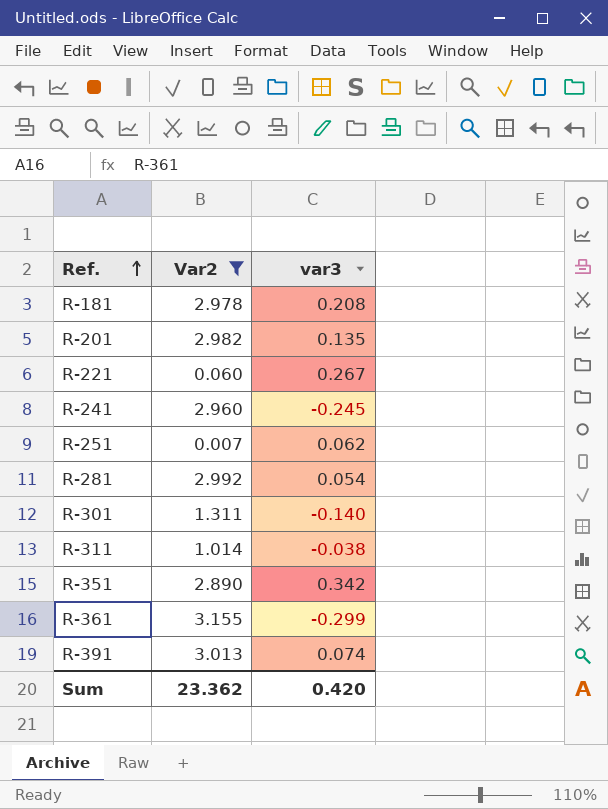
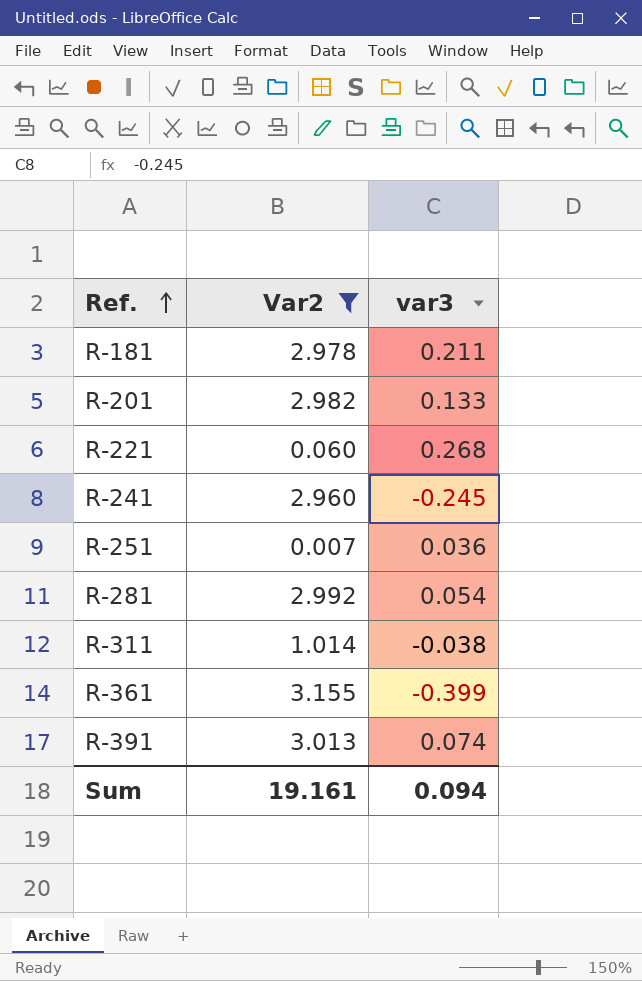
row R-301: 1.311 | -0.140 -> none
row R-351: 2.890 | 0.342 -> none
R-181 | var3: 0.208 -> 0.211
R-201 | var3: 0.135 -> 0.133
R-221 | var3: 0.267 -> 0.268
R-251 | var3: 0.062 -> 0.036
R-361 | var3: -0.299 -> -0.399
Sum | Var2: 23.362 -> 19.161
Sum | var3: 0.420 -> 0.094

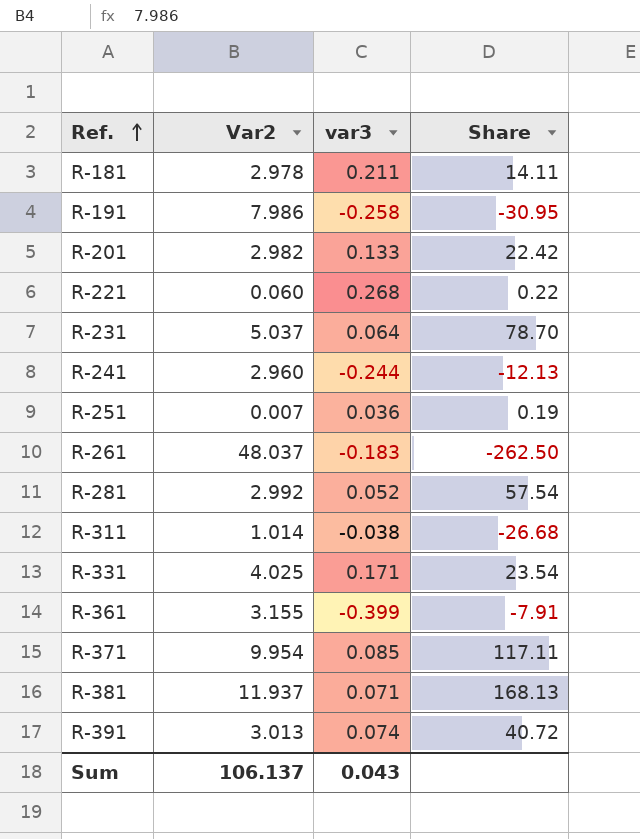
filter: Var2 <= 3.155 -> none
column Share | formula: none -> [Var2] / [var3]
R-241 | var3: -0.245 -> -0.244
R-281 | var3: 0.054 -> 0.052
Sum | Var2: 19.161 -> 106.137
Sum | var3: 0.094 -> 0.043

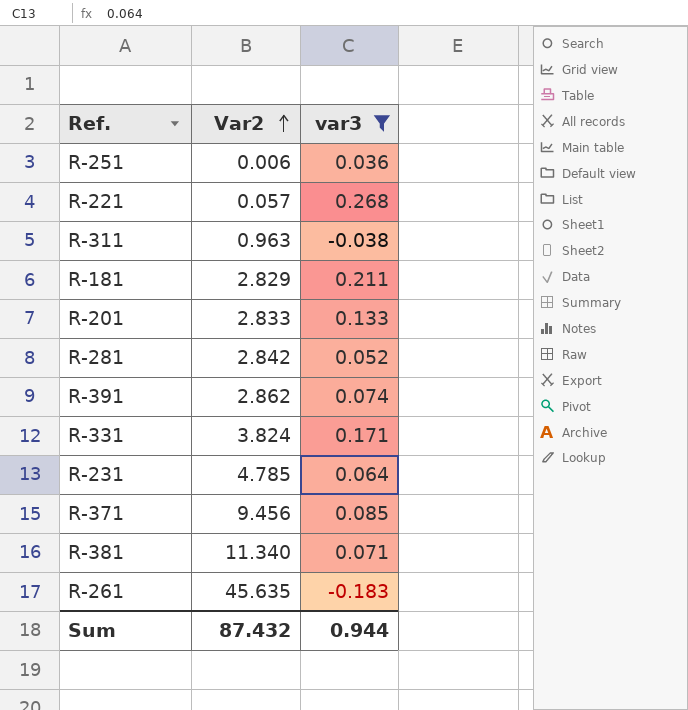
filter: none -> var3 >= -0.183
row order: Ref. ascending -> Var2 ascending
column Share | formula: [Var2] / [var3] -> none
R-251 | Var2: 0.007 -> 0.006
R-221 | Var2: 0.060 -> 0.057
R-311 | Var2: 1.014 -> 0.963
R-181 | Var2: 2.978 -> 2.829
R-201 | Var2: 2.982 -> 2.833
R-281 | Var2: 2.992 -> 2.842
R-391 | Var2: 3.013 -> 2.862
R-331 | Var2: 4.025 -> 3.824
R-231 | Var2: 5.037 -> 4.785
R-371 | Var2: 9.954 -> 9.456
R-381 | Var2: 11.937 -> 11.340
R-261 | Var2: 48.037 -> 45.635
Sum | Var2: 106.137 -> 87.432
Sum | var3: 0.043 -> 0.944

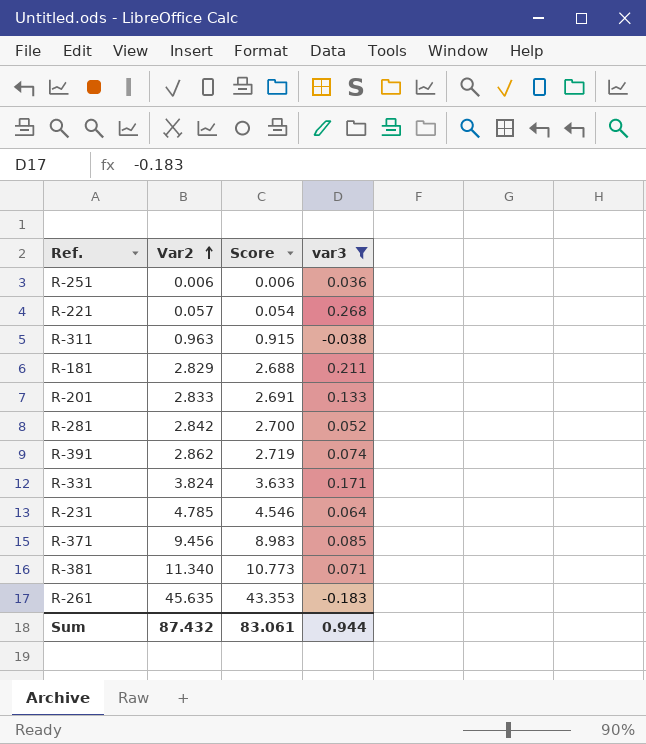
column Score | formula: none -> [Var2] * 0.95

